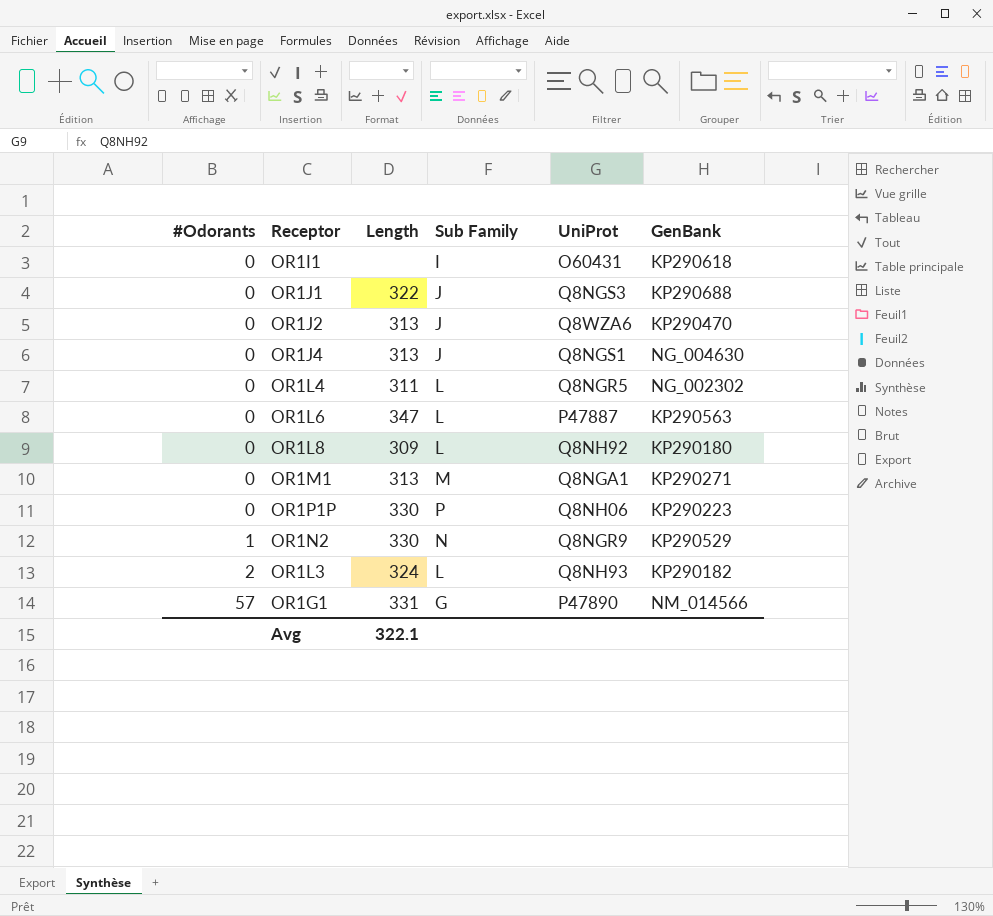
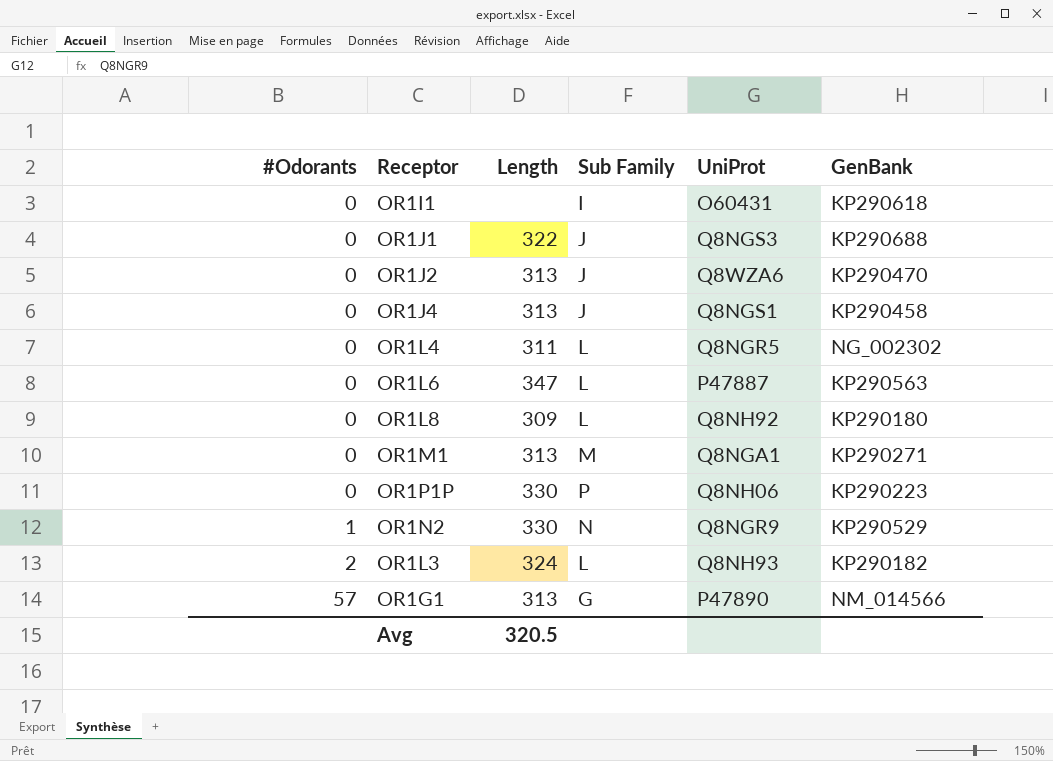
OR1J4 | GenBank: NG_004630 -> KP290458
OR1G1 | Length: 331 -> 313
Avg | Length: 322.1 -> 320.5

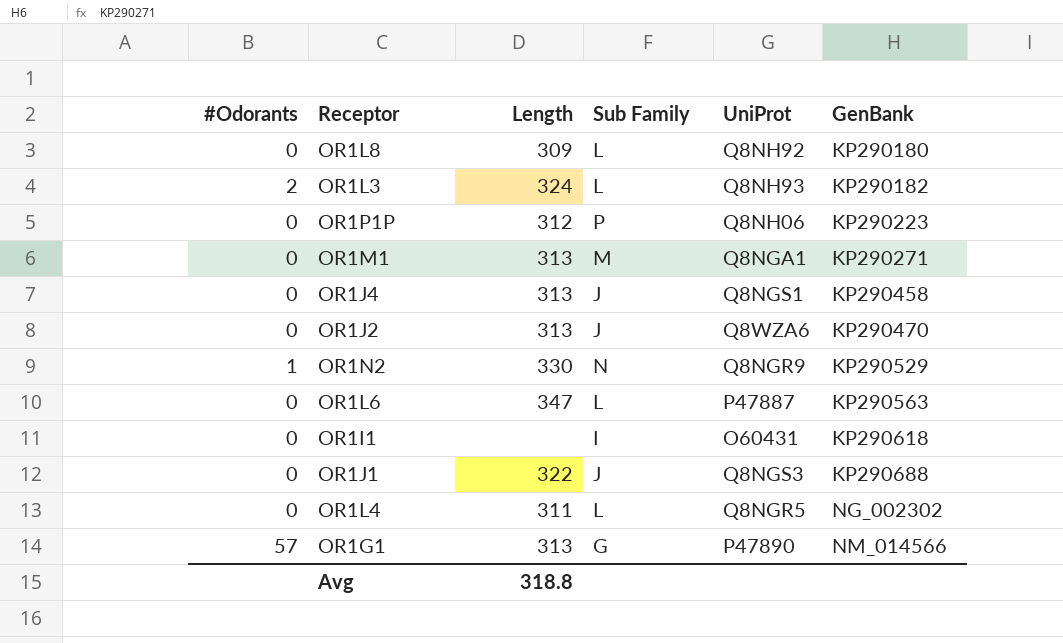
row order: #Odorants ascending -> GenBank ascending
OR1P1P | Length: 330 -> 312
Avg | Length: 320.5 -> 318.8

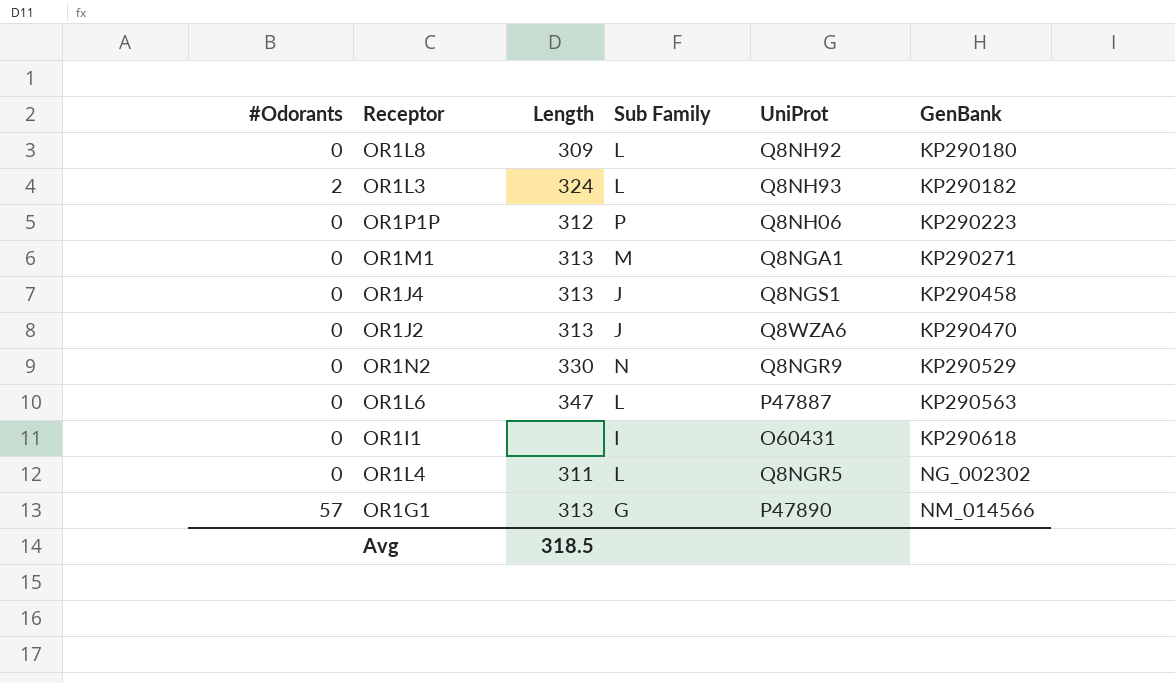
row OR1J1: 0 | 322 | J | Q8NGS3 | KP290688 -> none
OR1N2 | #Odorants: 1 -> 0
Avg | Length: 318.8 -> 318.5

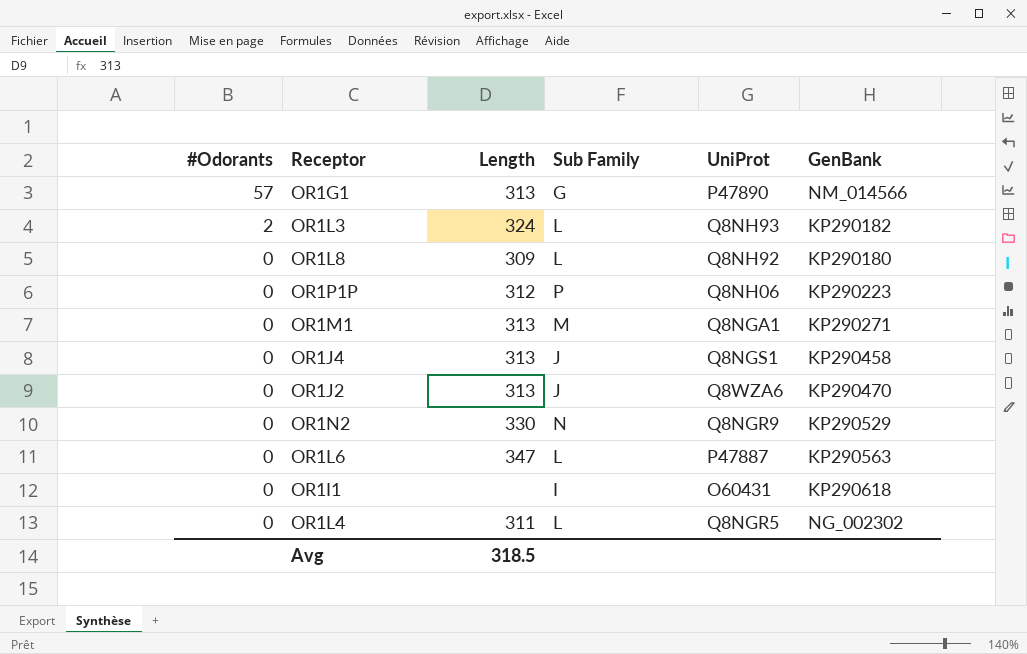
row order: GenBank ascending -> #Odorants descending

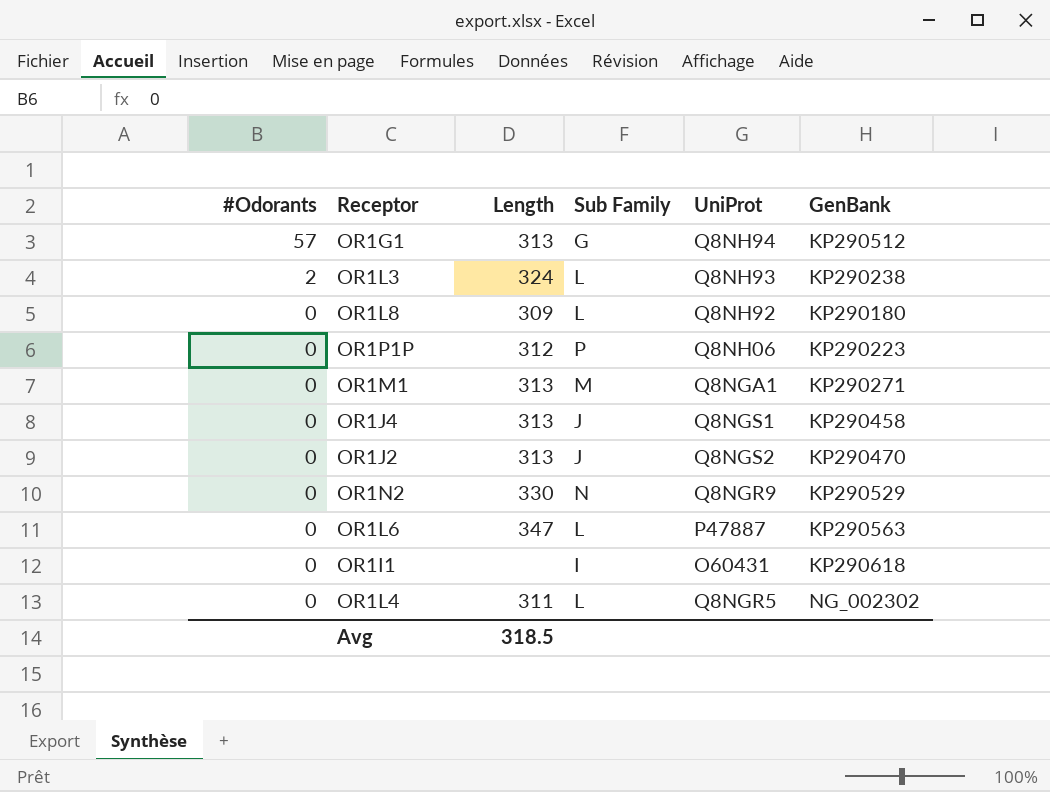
OR1G1 | UniProt: P47890 -> Q8NH94
OR1G1 | GenBank: NM_014566 -> KP290512
OR1L3 | GenBank: KP290182 -> KP290238
OR1J2 | UniProt: Q8WZA6 -> Q8NGS2

